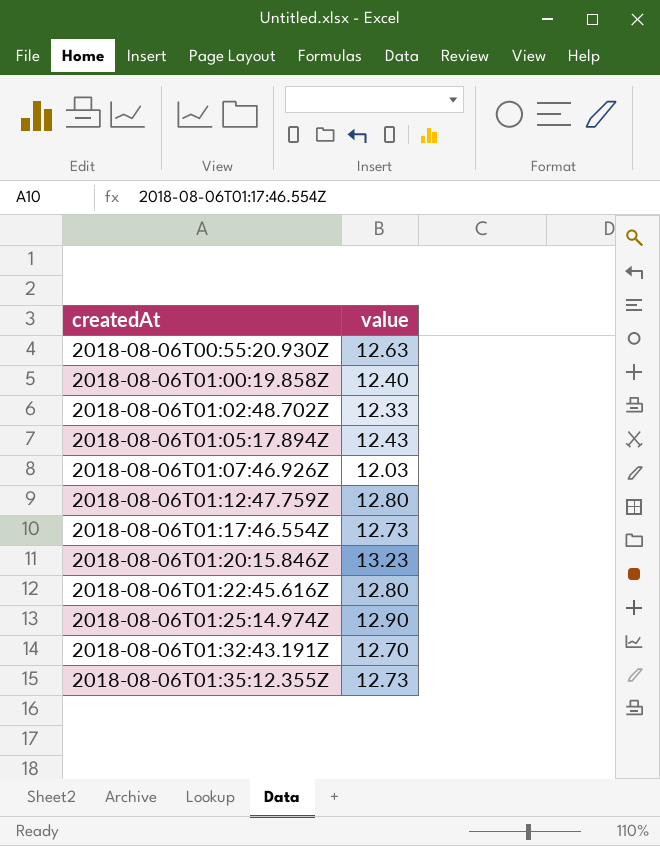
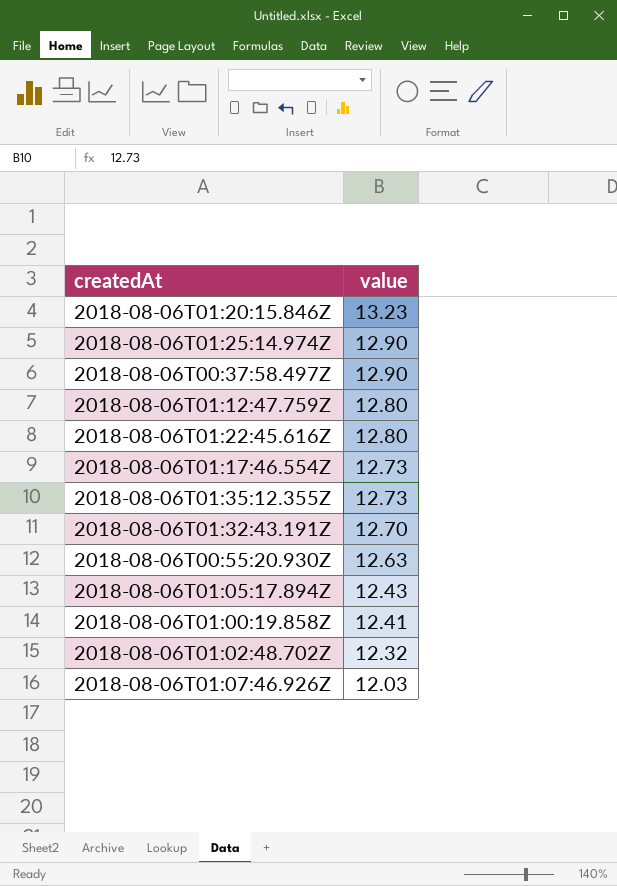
row order: createdAt ascending -> value descending
row 2018-08-06T00:37:58.497Z: none -> 12.90
2018-08-06T01:00:19.858Z | value: 12.40 -> 12.41
2018-08-06T01:02:48.702Z | value: 12.33 -> 12.32

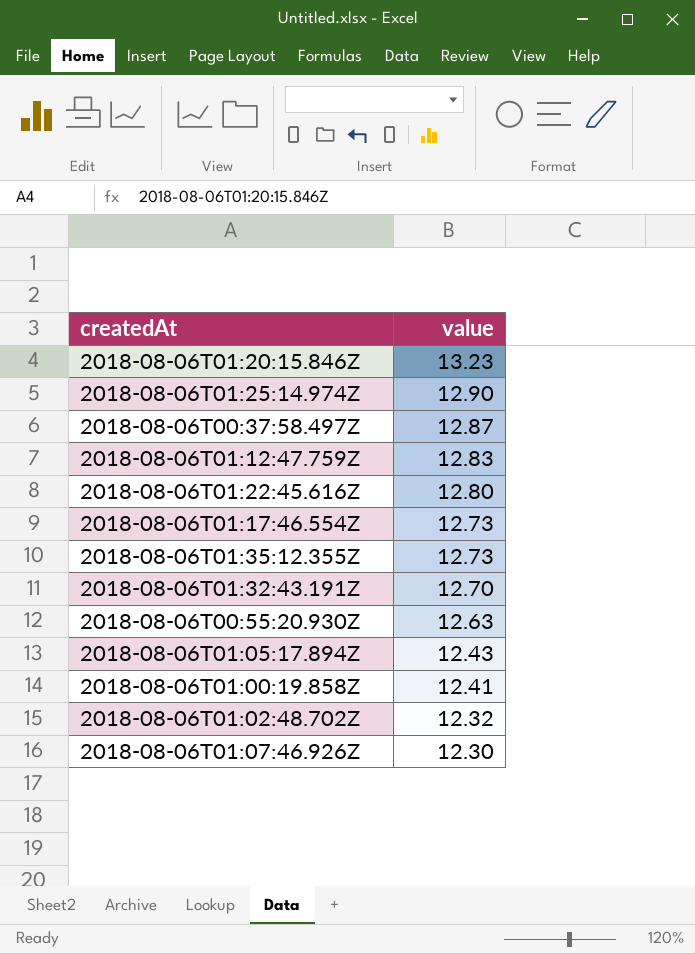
2018-08-06T00:37:58.497Z | value: 12.90 -> 12.87
2018-08-06T01:12:47.759Z | value: 12.80 -> 12.83
2018-08-06T01:07:46.926Z | value: 12.03 -> 12.30

